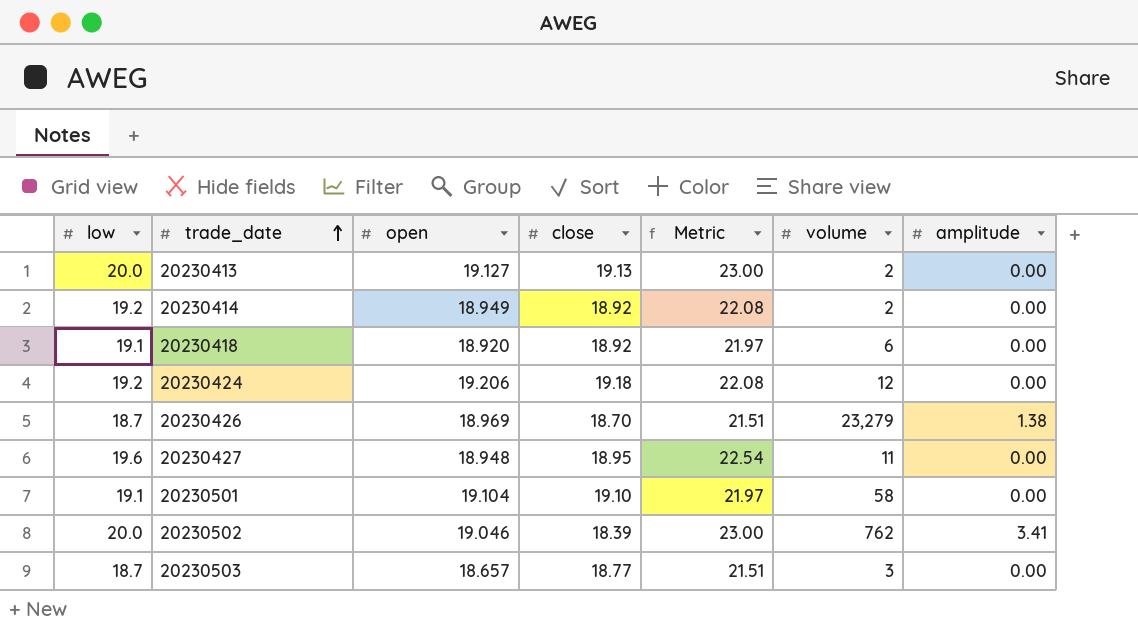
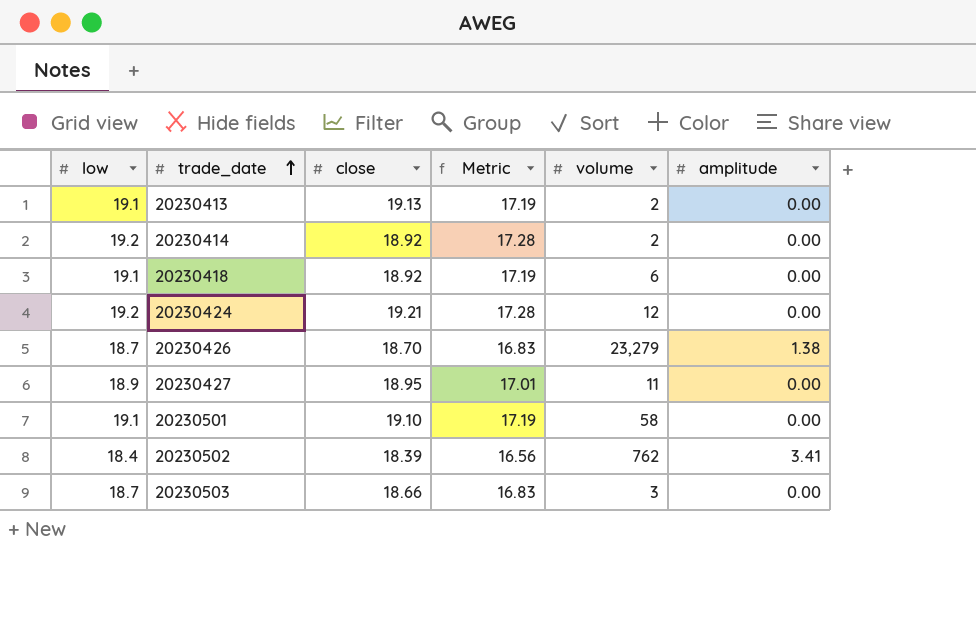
column open | position: 3 -> none
column Metric | formula: [low] * 1.15 -> [low] * 0.9
20230413 | low: 20.0 -> 19.1
20230424 | close: 19.18 -> 19.21
20230427 | low: 19.6 -> 18.9
20230502 | low: 20.0 -> 18.4
20230503 | close: 18.77 -> 18.66

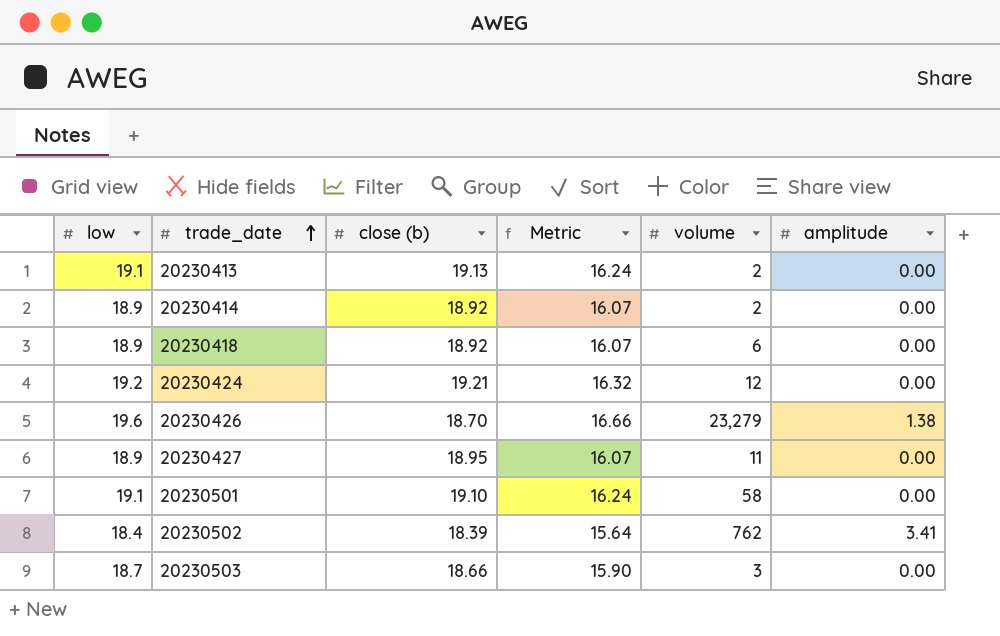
column name: close -> close (b)
column Metric | formula: [low] * 0.9 -> [low] * 0.85
20230414 | low: 19.2 -> 18.9
20230418 | low: 19.1 -> 18.9
20230426 | low: 18.7 -> 19.6

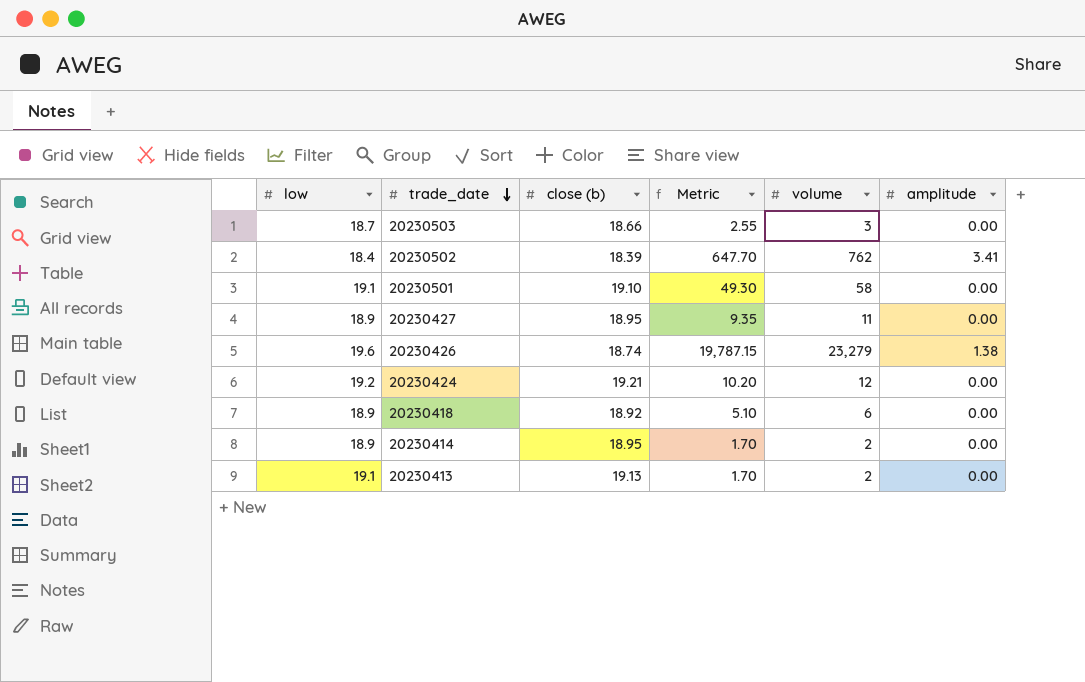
row order: trade_date ascending -> trade_date descending
column Metric | formula: [low] * 0.85 -> [volume] * 0.85
20230426 | close (b): 18.70 -> 18.74
20230414 | close (b): 18.92 -> 18.95

